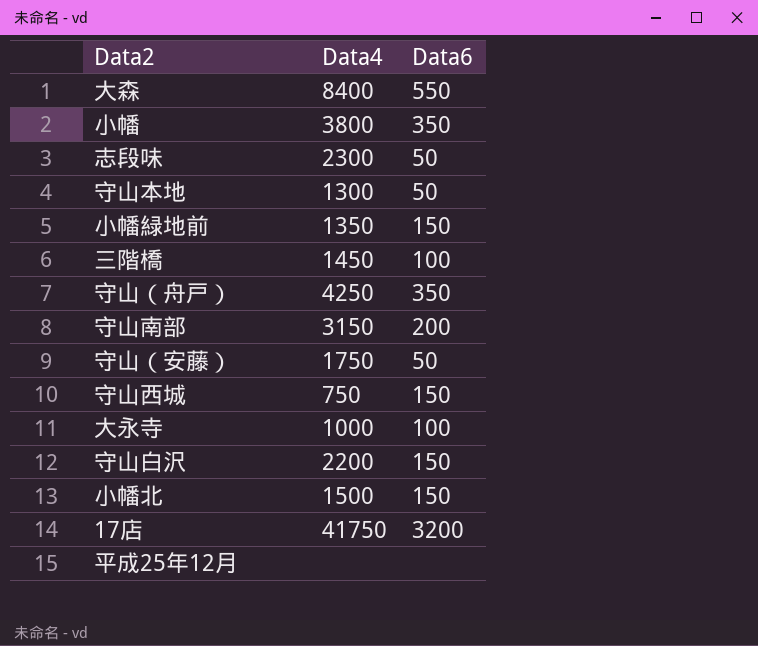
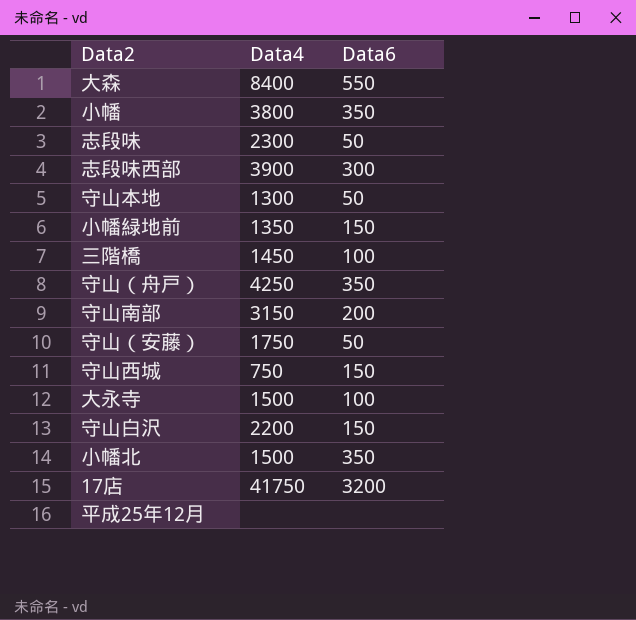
row 志段味西部: none -> 3900 | 300
大永寺 | Data4: 1000 -> 1500
小幡北 | Data6: 150 -> 350

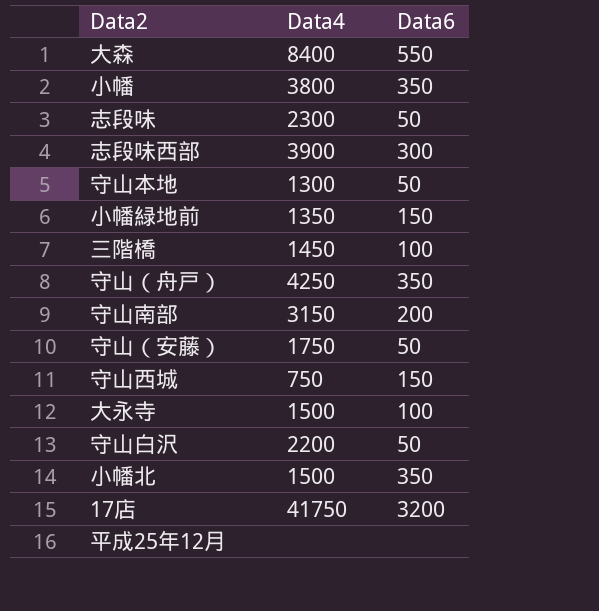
守山白沢 | Data6: 150 -> 50

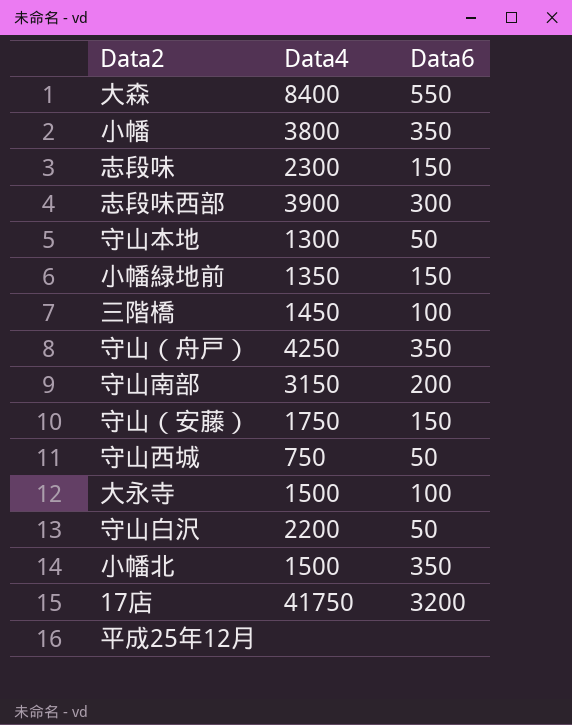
志段味 | Data6: 50 -> 150
守山（安藤） | Data6: 50 -> 150
守山西城 | Data6: 150 -> 50

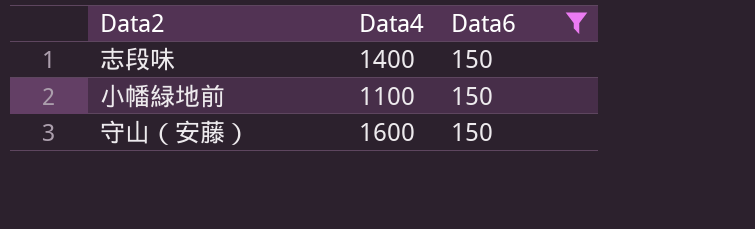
filter: none -> Data6 = 150
志段味 | Data4: 2300 -> 1400
小幡緑地前 | Data4: 1350 -> 1100
守山（安藤） | Data4: 1750 -> 1600

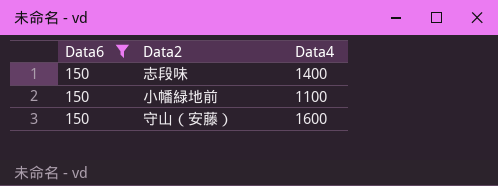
column Data6 | position: 3 -> 1

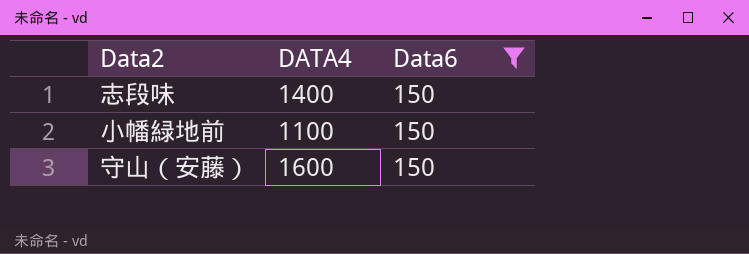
column name: Data4 -> DATA4
column Data6 | position: 1 -> 3

